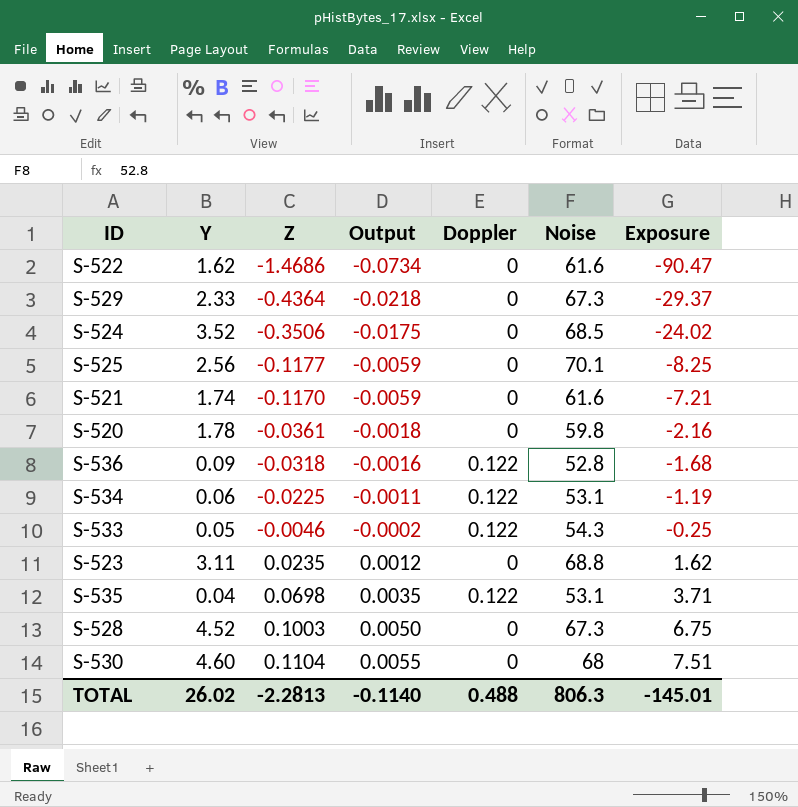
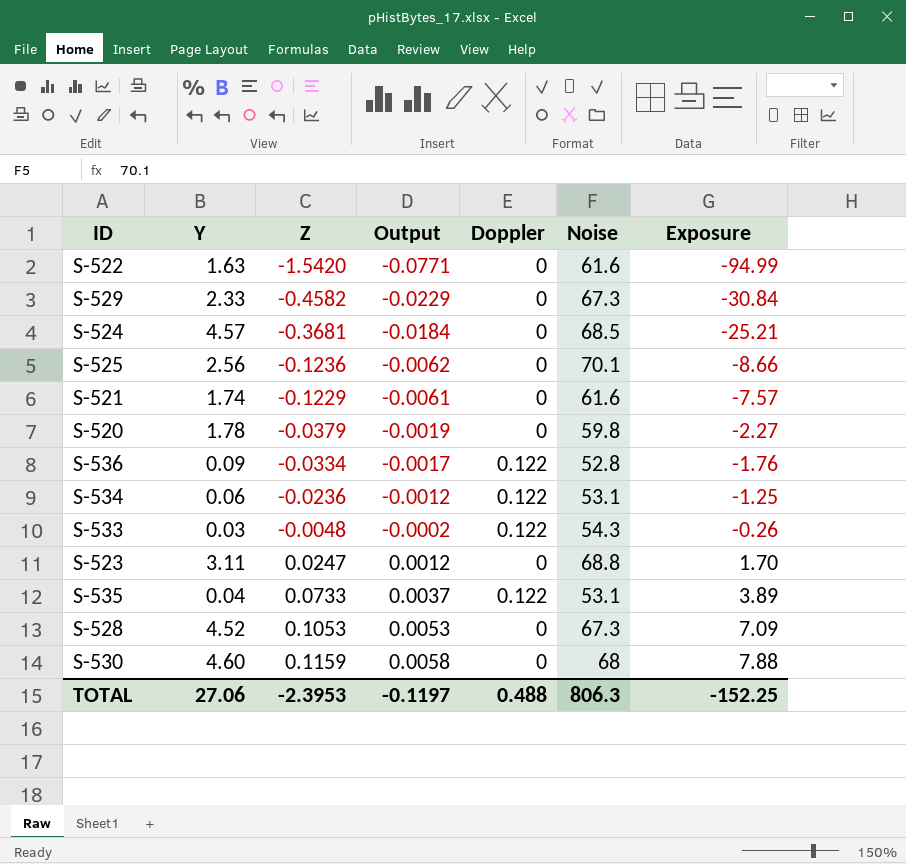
S-522 | Y: 1.62 -> 1.63
S-522 | Z: -1.4686 -> -1.5420
S-522 | Output: -0.0734 -> -0.0771
S-522 | Exposure: -90.47 -> -94.99
S-529 | Z: -0.4364 -> -0.4582
S-529 | Output: -0.0218 -> -0.0229
S-529 | Exposure: -29.37 -> -30.84
S-524 | Y: 3.52 -> 4.57
S-524 | Z: -0.3506 -> -0.3681
S-524 | Output: -0.0175 -> -0.0184
S-524 | Exposure: -24.02 -> -25.21
S-525 | Z: -0.1177 -> -0.1236
S-525 | Output: -0.0059 -> -0.0062
S-525 | Exposure: -8.25 -> -8.66
S-521 | Z: -0.1170 -> -0.1229
S-521 | Output: -0.0059 -> -0.0061
S-521 | Exposure: -7.21 -> -7.57
S-520 | Z: -0.0361 -> -0.0379
S-520 | Output: -0.0018 -> -0.0019
S-520 | Exposure: -2.16 -> -2.27
S-536 | Z: -0.0318 -> -0.0334
S-536 | Output: -0.0016 -> -0.0017
S-536 | Exposure: -1.68 -> -1.76
S-534 | Z: -0.0225 -> -0.0236
S-534 | Output: -0.0011 -> -0.0012
S-534 | Exposure: -1.19 -> -1.25
S-533 | Y: 0.05 -> 0.03
S-533 | Z: -0.0046 -> -0.0048
S-533 | Exposure: -0.25 -> -0.26
S-523 | Z: 0.0235 -> 0.0247
S-523 | Exposure: 1.62 -> 1.70
S-535 | Z: 0.0698 -> 0.0733
S-535 | Output: 0.0035 -> 0.0037
S-535 | Exposure: 3.71 -> 3.89
S-528 | Z: 0.1003 -> 0.1053
S-528 | Output: 0.0050 -> 0.0053
S-528 | Exposure: 6.75 -> 7.09
S-530 | Z: 0.1104 -> 0.1159
S-530 | Output: 0.0055 -> 0.0058
S-530 | Exposure: 7.51 -> 7.88
TOTAL | Y: 26.02 -> 27.06
TOTAL | Z: -2.2813 -> -2.3953
TOTAL | Output: -0.1140 -> -0.1197
TOTAL | Exposure: -145.01 -> -152.25

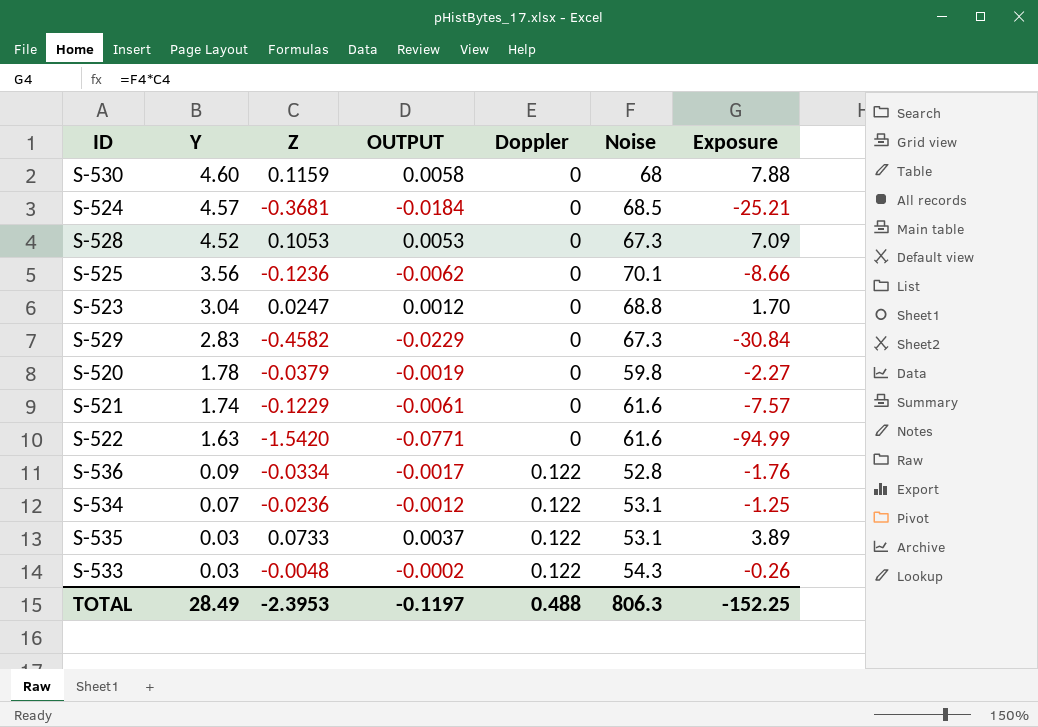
row order: Z ascending -> Y descending
column name: Output -> OUTPUT
S-525 | Y: 2.56 -> 3.56
S-523 | Y: 3.11 -> 3.04
S-529 | Y: 2.33 -> 2.83
S-534 | Y: 0.06 -> 0.07
S-535 | Y: 0.04 -> 0.03
TOTAL | Y: 27.06 -> 28.49

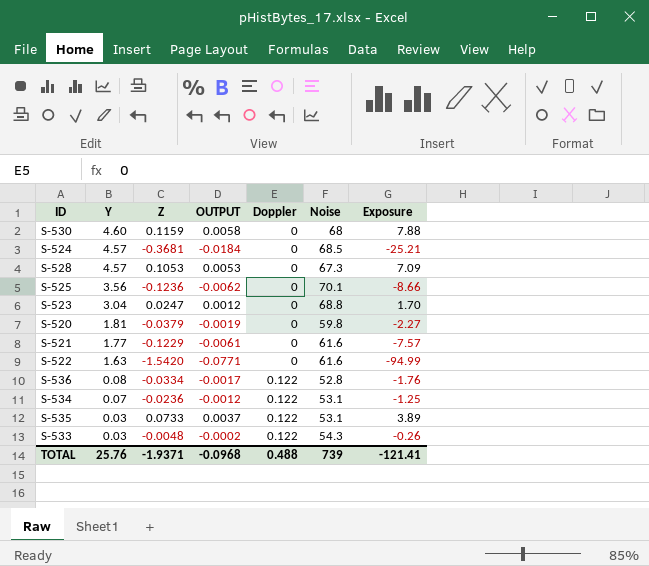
row S-529: 2.83 | -0.4582 | -0.0229 | 0 | 67.3 | -30.84 -> none
S-528 | Y: 4.52 -> 4.57
S-520 | Y: 1.78 -> 1.81
S-521 | Y: 1.74 -> 1.77
S-536 | Y: 0.09 -> 0.08
TOTAL | Y: 28.49 -> 25.76
TOTAL | Z: -2.3953 -> -1.9371
TOTAL | OUTPUT: -0.1197 -> -0.0968
TOTAL | Noise: 806.3 -> 739
TOTAL | Exposure: -152.25 -> -121.41

